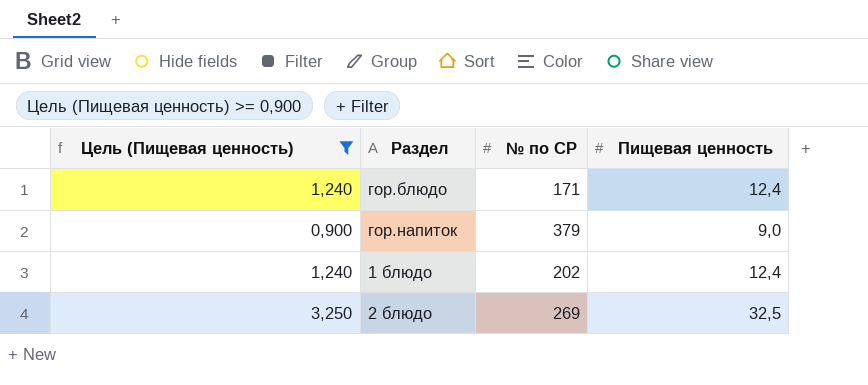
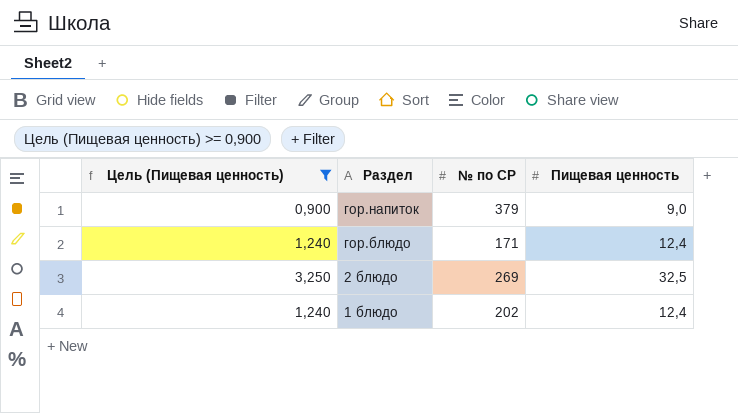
row order: none -> Раздел descending

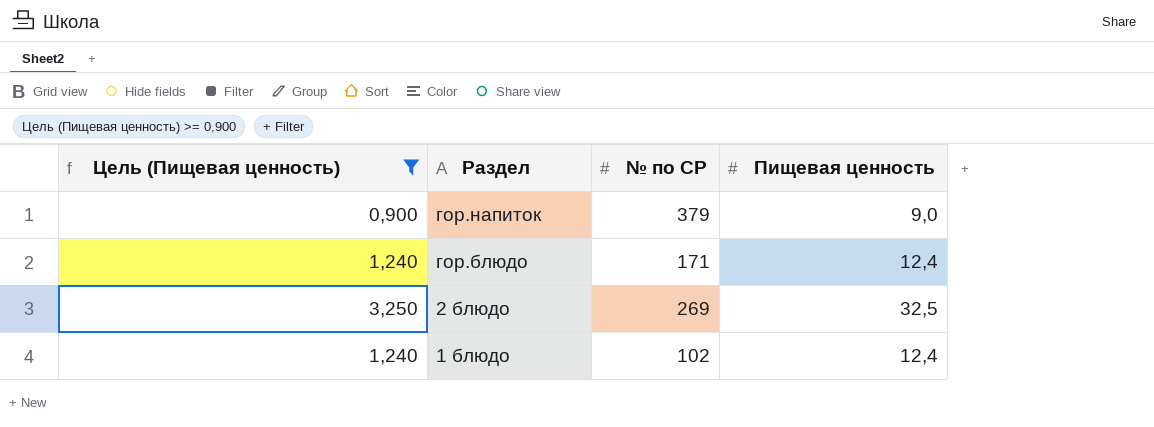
1 блюдо | № по СР: 202 -> 102

